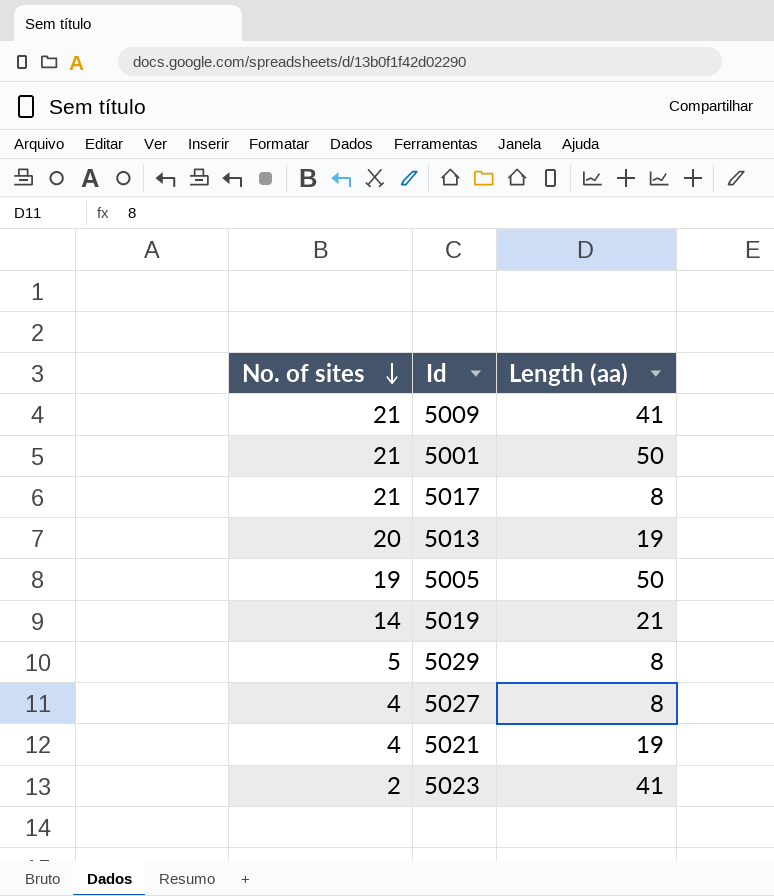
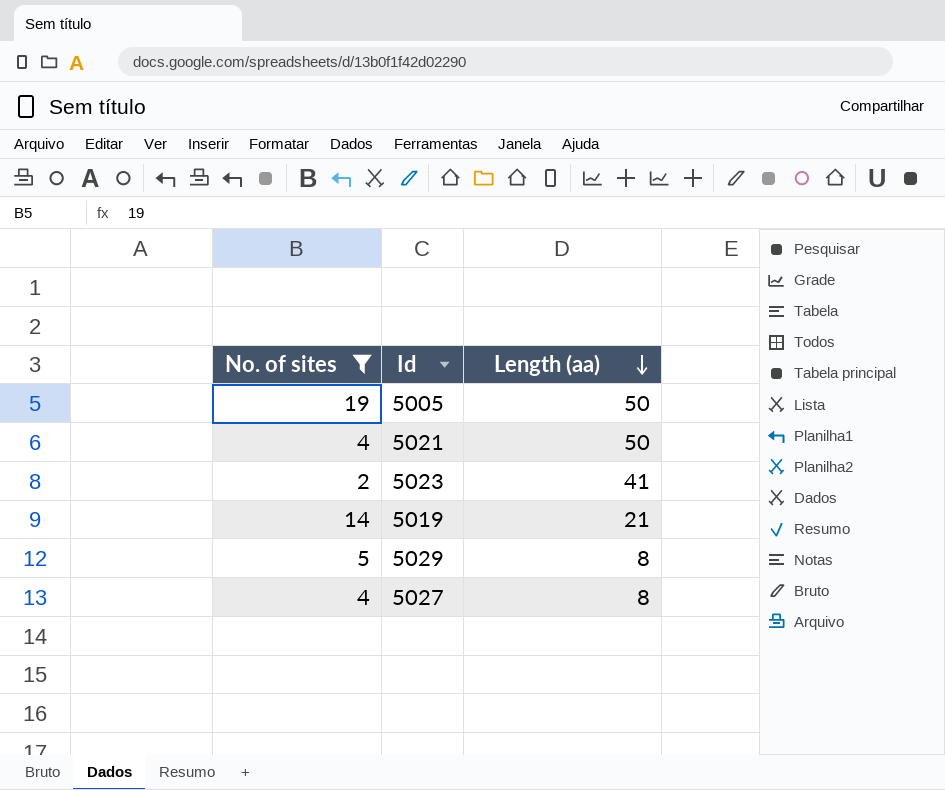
filter: none -> No. of sites <= 19
row order: No. of sites descending -> Length (aa) descending
5021 | Length (aa): 19 -> 50

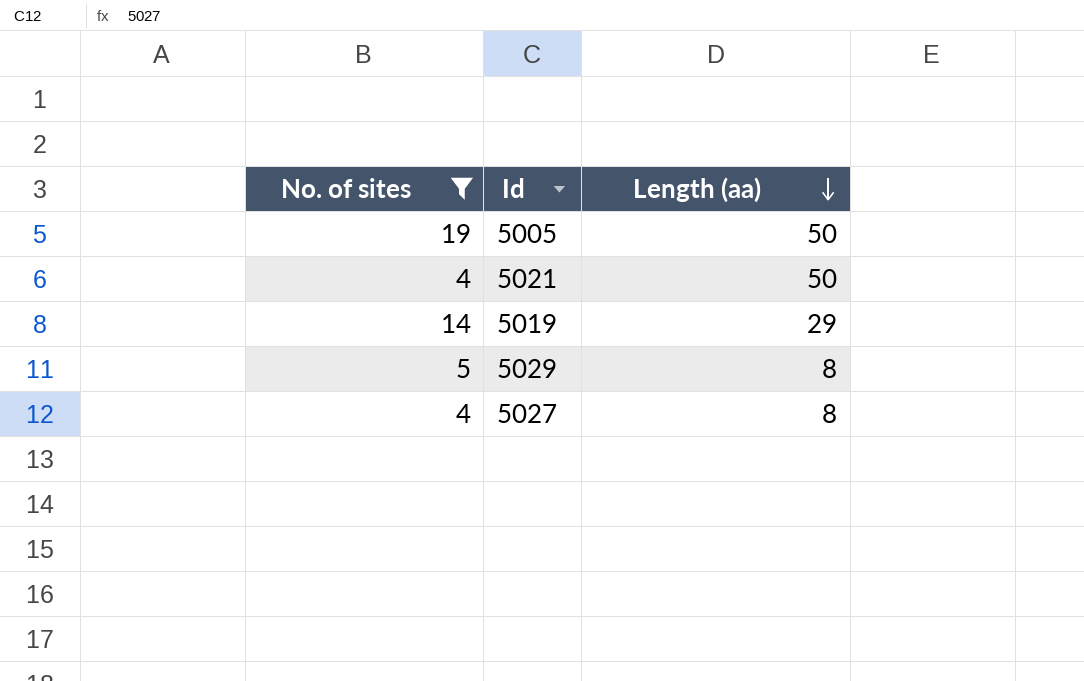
row 5023: 2 | 41 -> none
5019 | Length (aa): 21 -> 29

